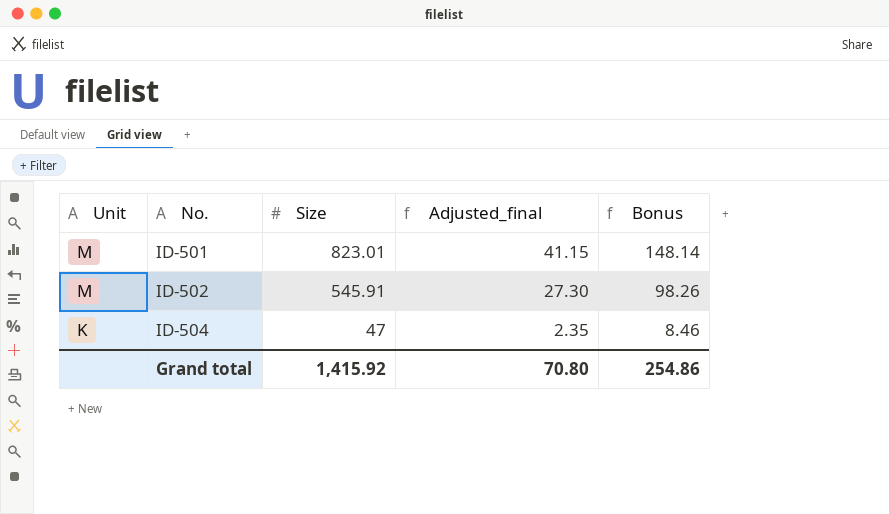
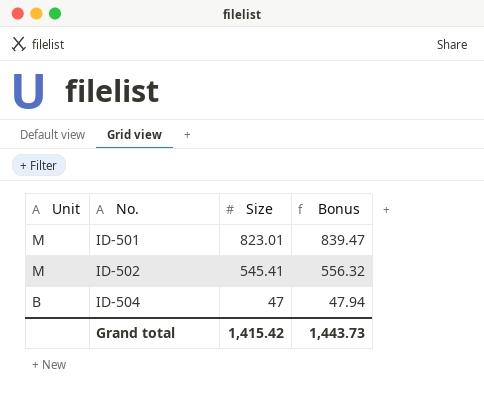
column Adjusted_final | formula: [Size] * 0.05 -> none
column Bonus | formula: [Size] * 0.18 -> [Size] * 1.02
ID-502 | Size: 545.91 -> 545.41
ID-504 | Unit: K -> B
Grand total | Size: 1,415.92 -> 1,415.42
Grand total | Bonus: 254.86 -> 1,443.73

